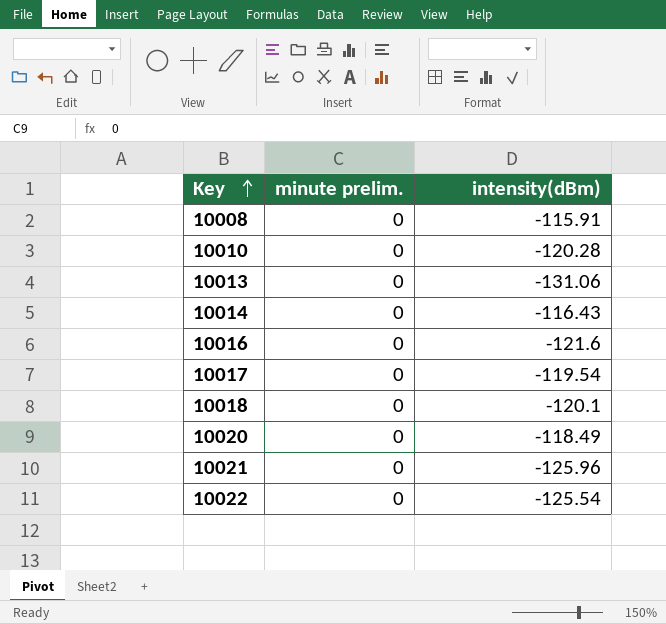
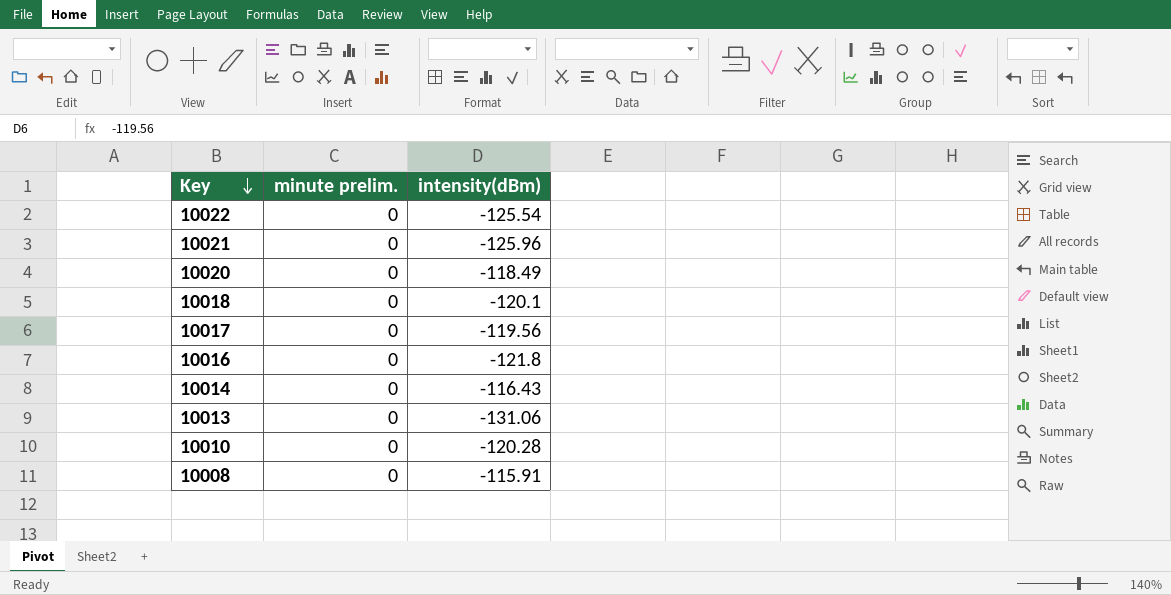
row order: Key ascending -> Key descending
10017 | intensity(dBm): -119.54 -> -119.56
10016 | intensity(dBm): -121.6 -> -121.8

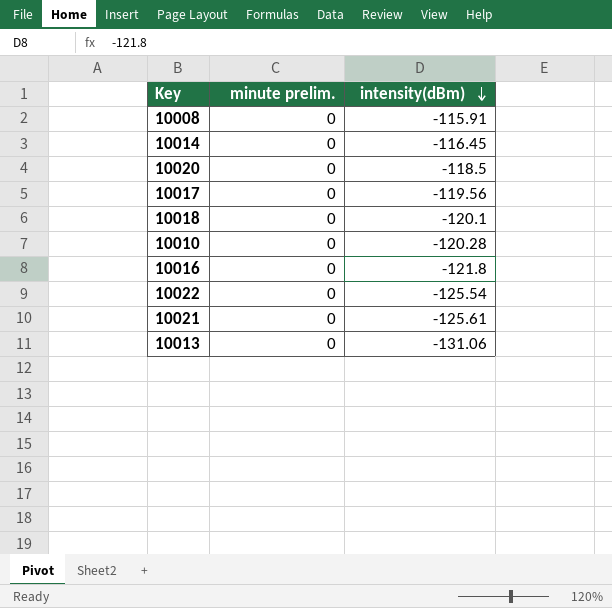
row order: Key descending -> intensity(dBm) descending
10014 | intensity(dBm): -116.43 -> -116.45
10020 | intensity(dBm): -118.49 -> -118.5
10021 | intensity(dBm): -125.96 -> -125.61

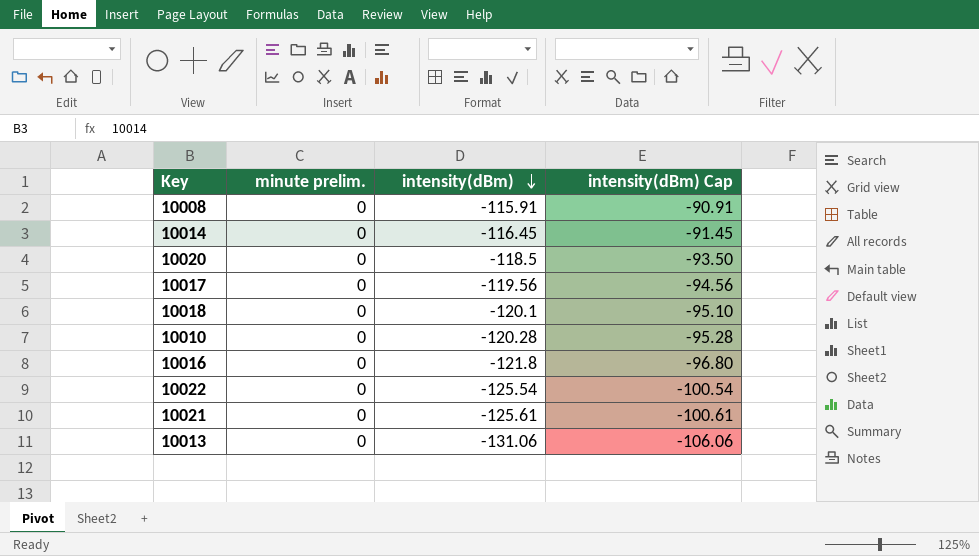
column intensity(dBm) Cap | formula: none -> [intensity(dBm)] + 25

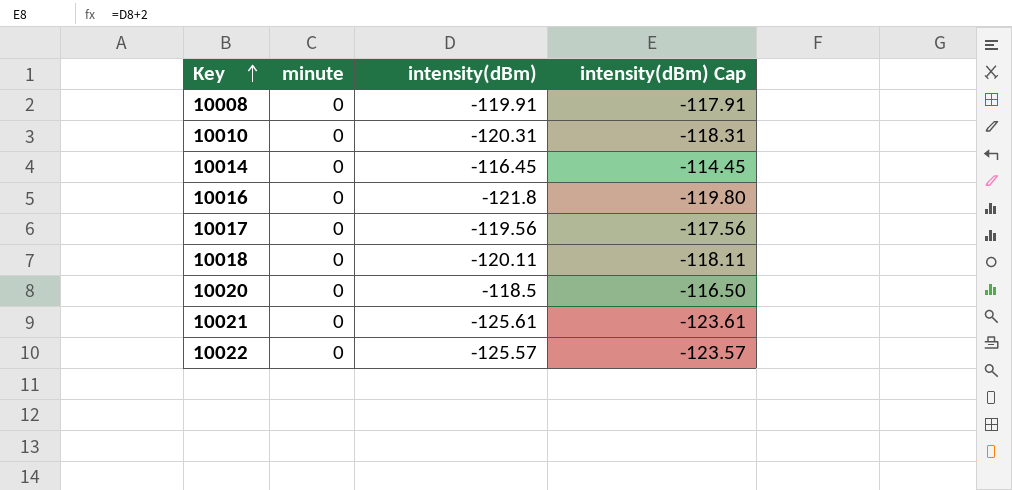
row order: intensity(dBm) descending -> Key ascending
column name: minute prelim. -> minute
column intensity(dBm) Cap | formula: [intensity(dBm)] + 25 -> [intensity(dBm)] + 2
row 10013: 0 | -131.06 | -106.06 -> none
10008 | intensity(dBm): -115.91 -> -119.91
10010 | intensity(dBm): -120.28 -> -120.31
10018 | intensity(dBm): -120.1 -> -120.11
10022 | intensity(dBm): -125.54 -> -125.57

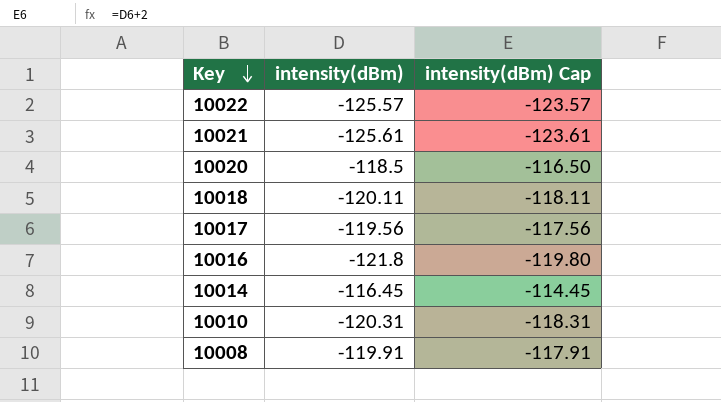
row order: Key ascending -> Key descending
column minute | position: 2 -> none

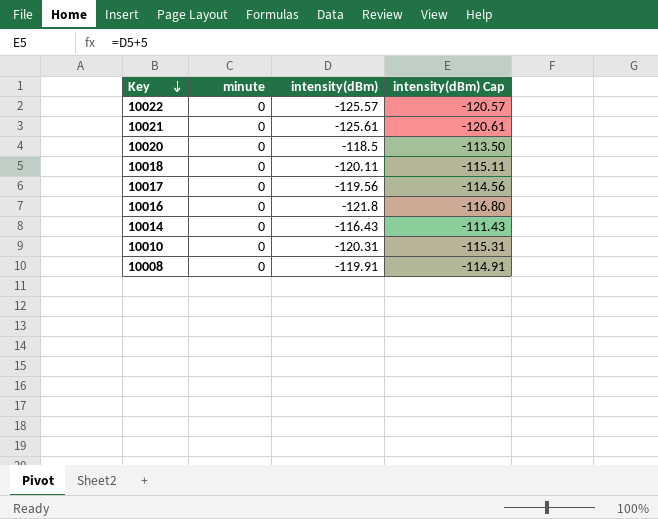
column minute | position: none -> 2
column intensity(dBm) Cap | formula: [intensity(dBm)] + 2 -> [intensity(dBm)] + 5
10014 | intensity(dBm): -116.45 -> -116.43

